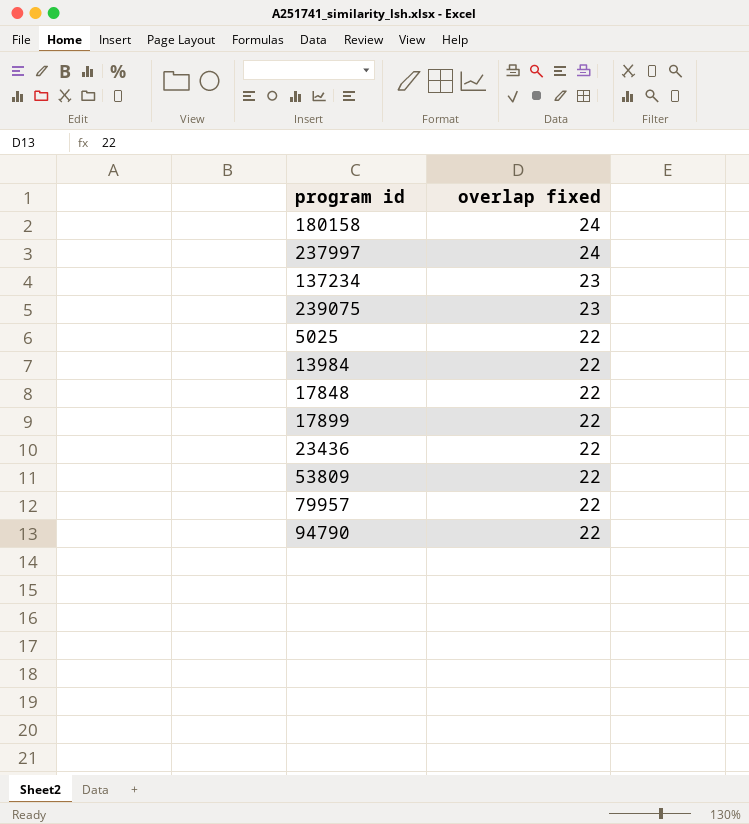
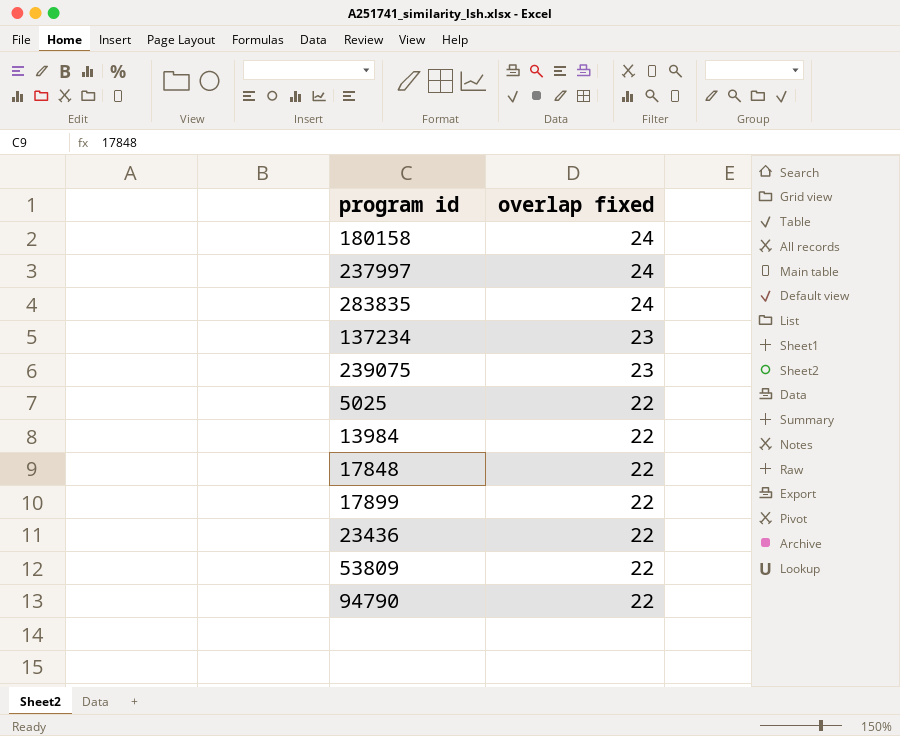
row 79957: 22 -> none
row 283835: none -> 24

